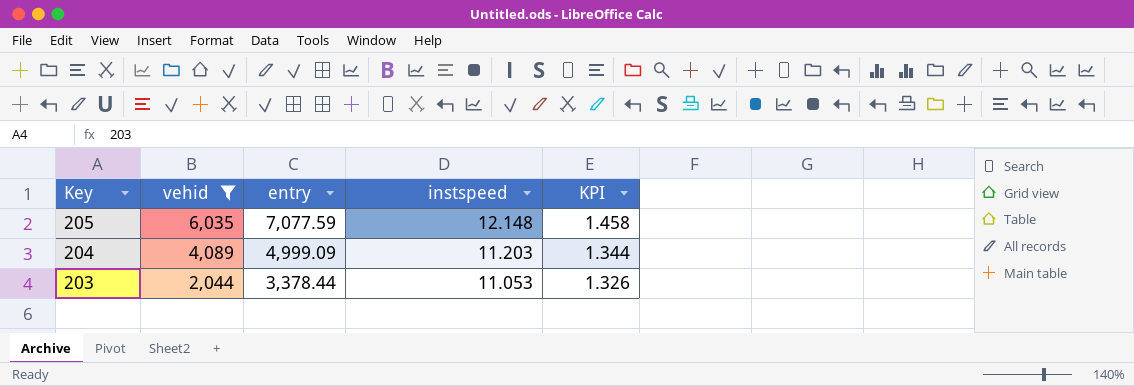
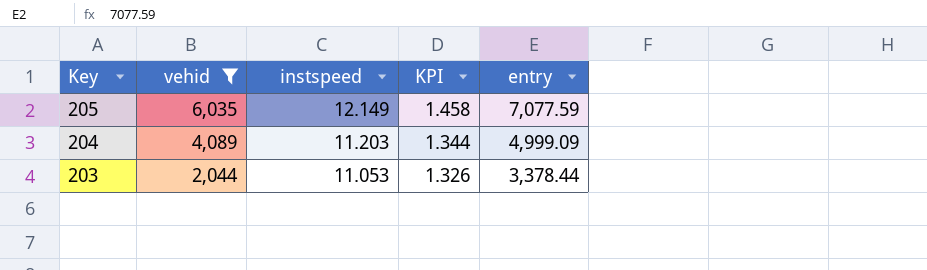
column entry | position: 3 -> 5
205 | instspeed: 12.148 -> 12.149

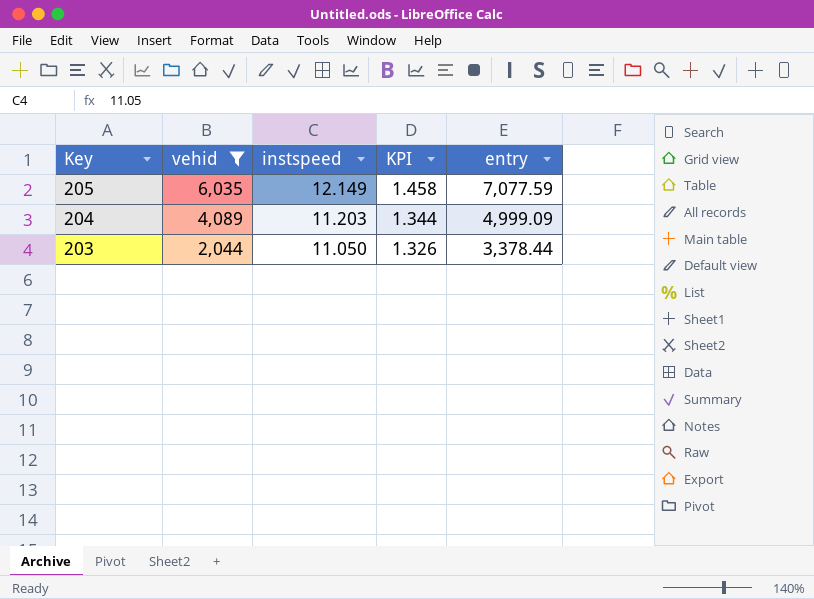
203 | instspeed: 11.053 -> 11.050

